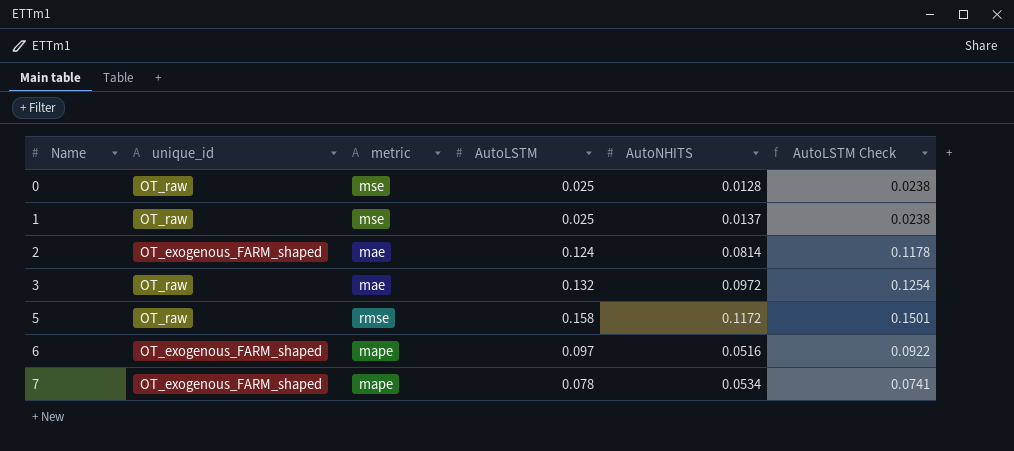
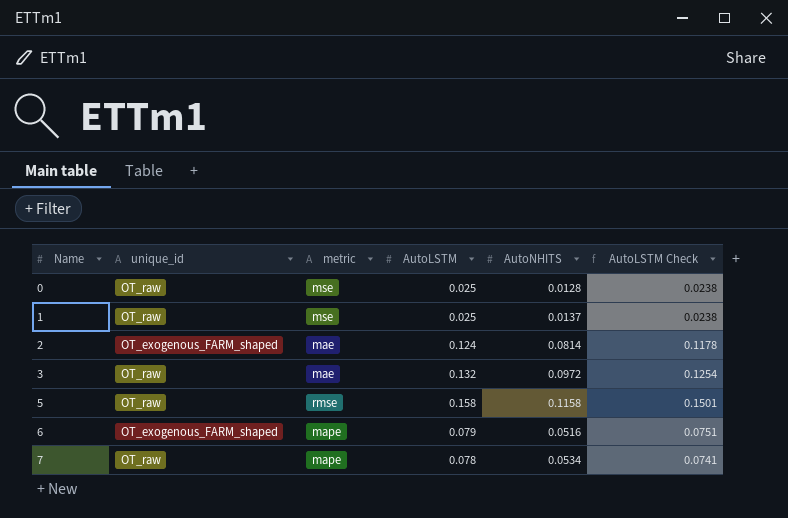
5 | AutoNHITS: 0.1172 -> 0.1158
6 | AutoLSTM: 0.097 -> 0.079
6 | AutoLSTM Check: 0.0922 -> 0.0751
7 | unique_id: OT_exogenous_FARM_shaped -> OT_raw

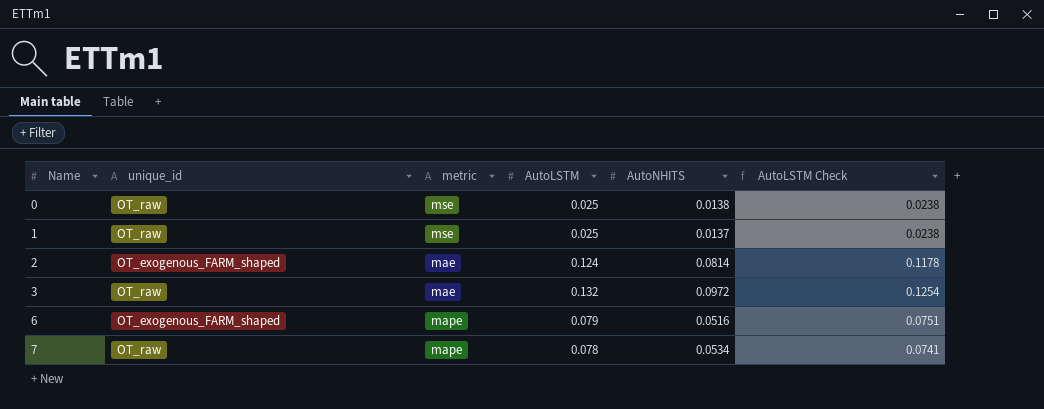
row 5: OT_raw | rmse | 0.158 | 0.1158 | 0.1501 -> none
0 | AutoNHITS: 0.0128 -> 0.0138

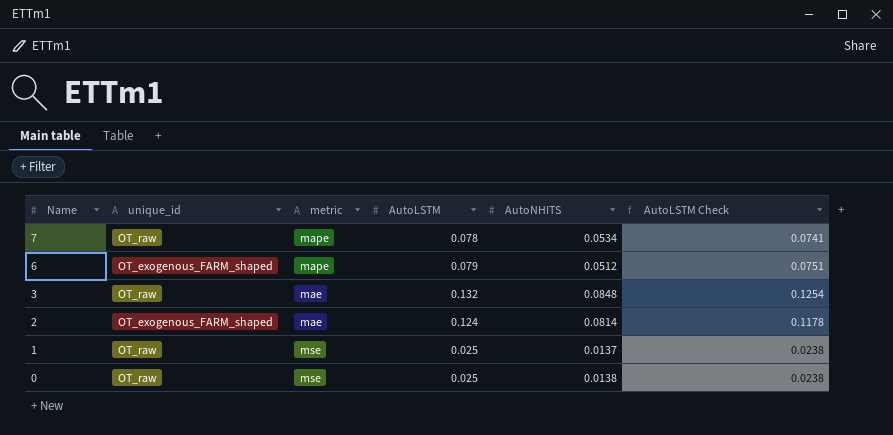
row order: Name ascending -> Name descending
6 | AutoNHITS: 0.0516 -> 0.0512
3 | AutoNHITS: 0.0972 -> 0.0848

